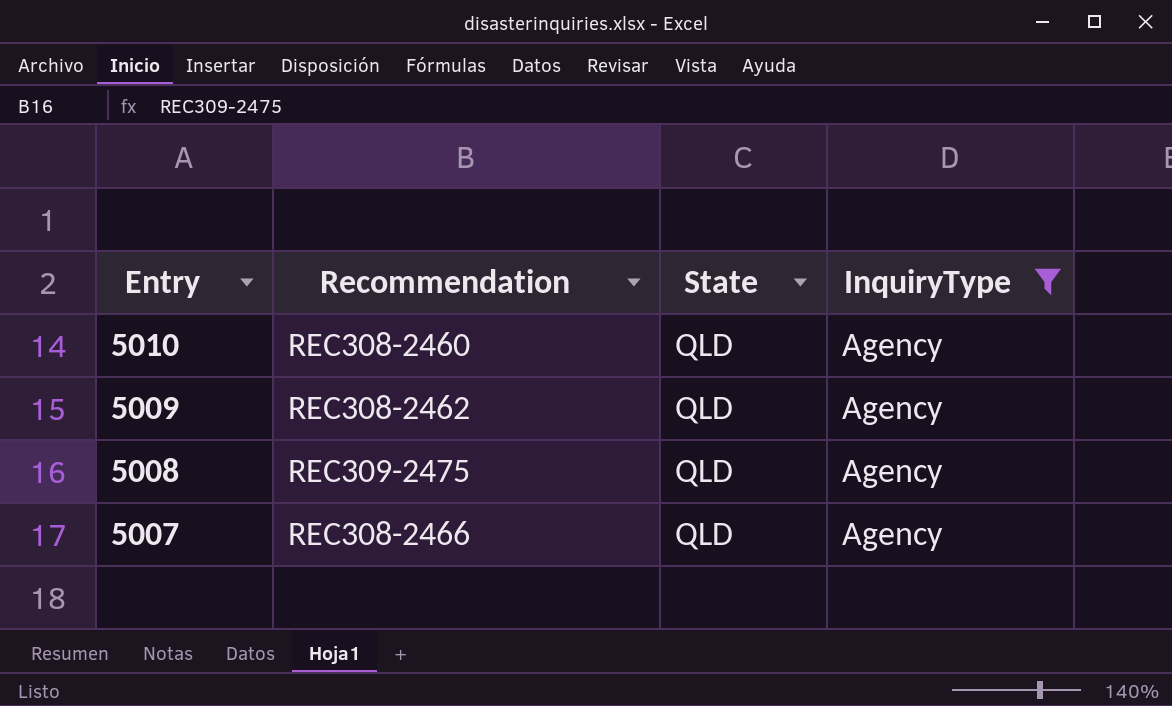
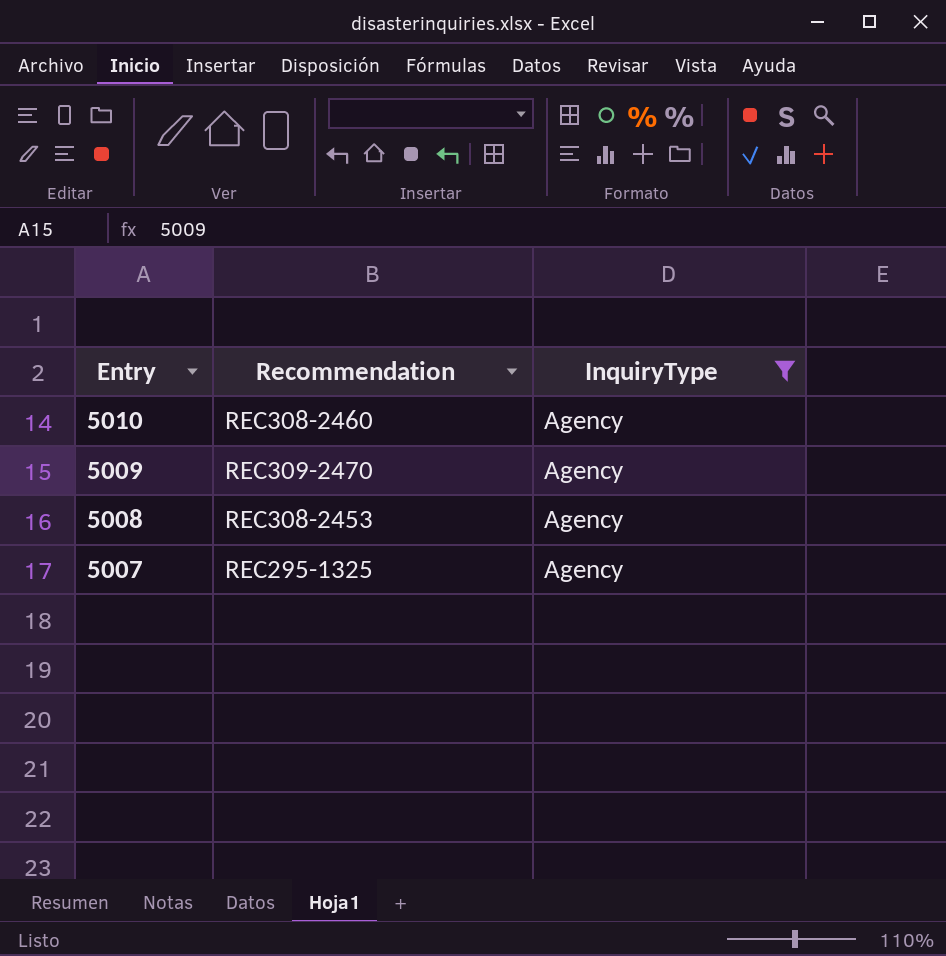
column State | position: 3 -> none
5009 | Recommendation: REC308-2462 -> REC309-2470
5008 | Recommendation: REC309-2475 -> REC308-2453
5007 | Recommendation: REC308-2466 -> REC295-1325

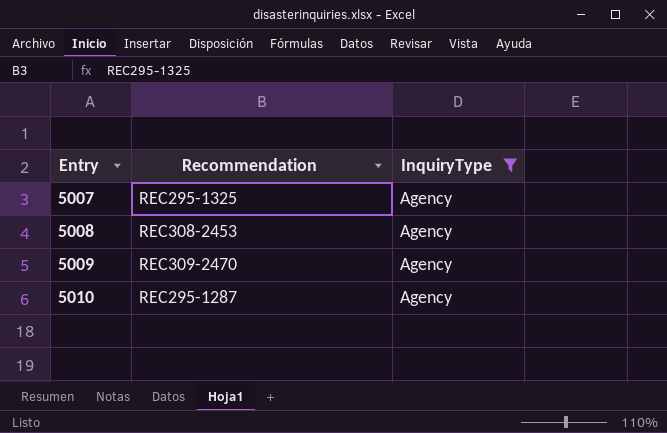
row order: Entry descending -> Entry ascending
5010 | Recommendation: REC308-2460 -> REC295-1287

